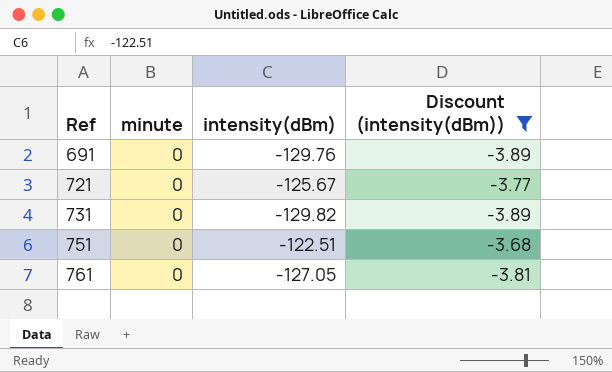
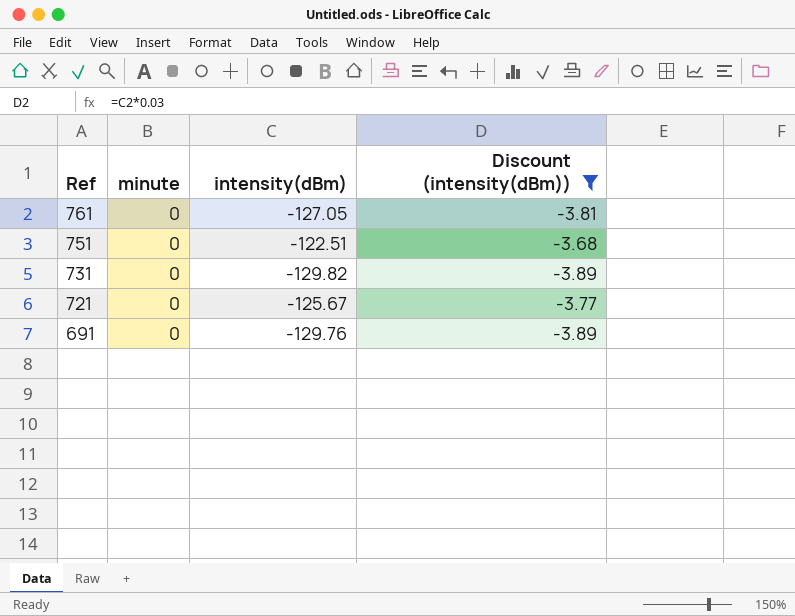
row order: Ref ascending -> Ref descending

